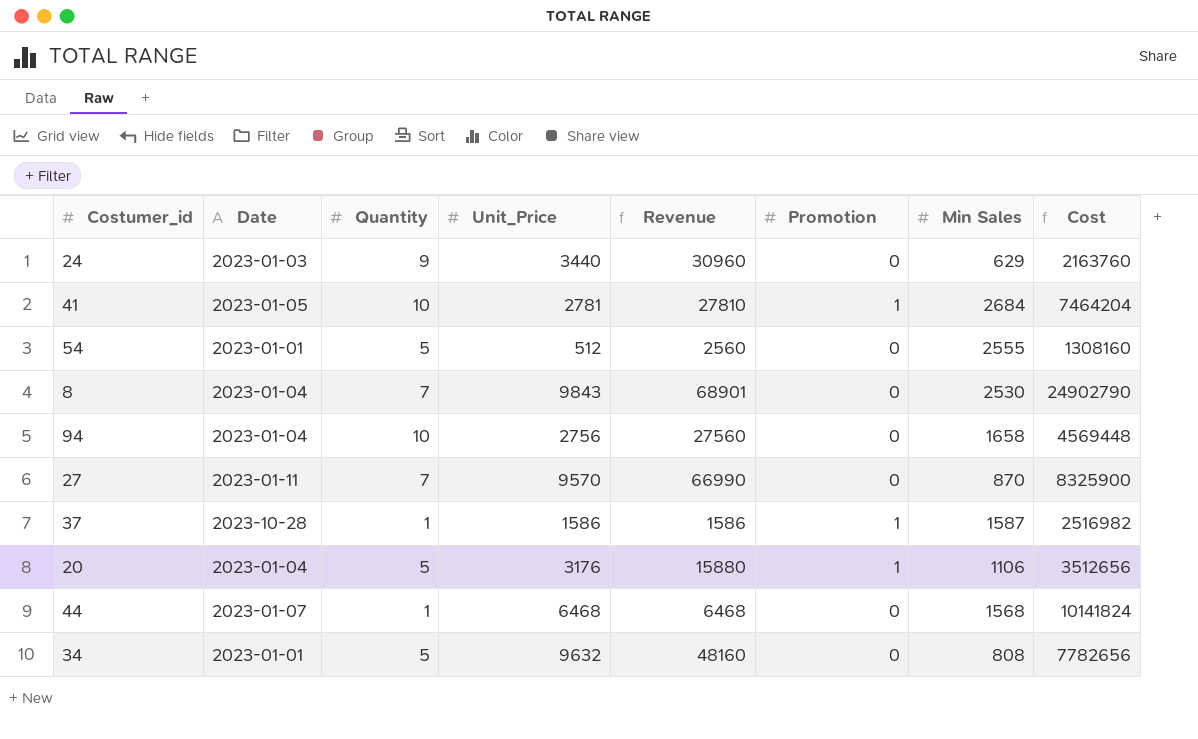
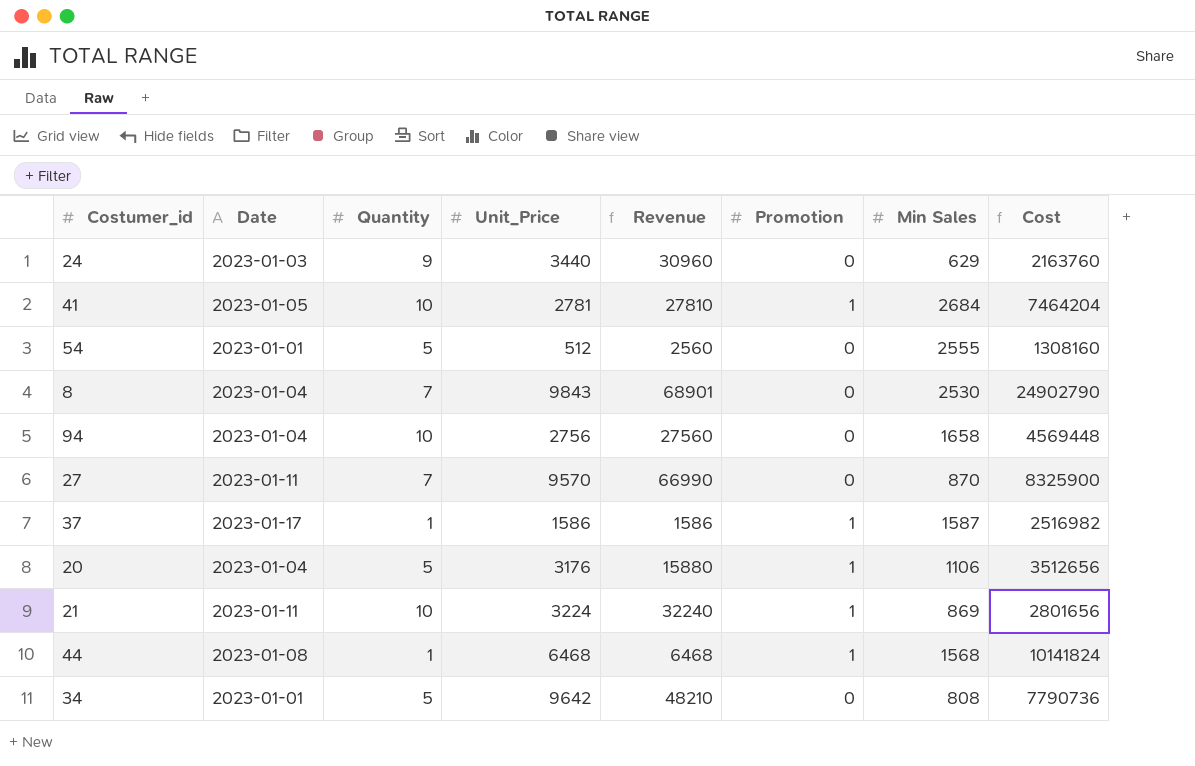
37 | Date: 2023-10-28 -> 2023-01-17
row 21: none -> 2023-01-11 | 10 | 3224 | 32240 | 1 | 869 | 2801656
44 | Date: 2023-01-07 -> 2023-01-08
44 | Promotion: 0 -> 1
34 | Unit_Price: 9632 -> 9642
34 | Revenue: 48160 -> 48210
34 | Cost: 7782656 -> 7790736

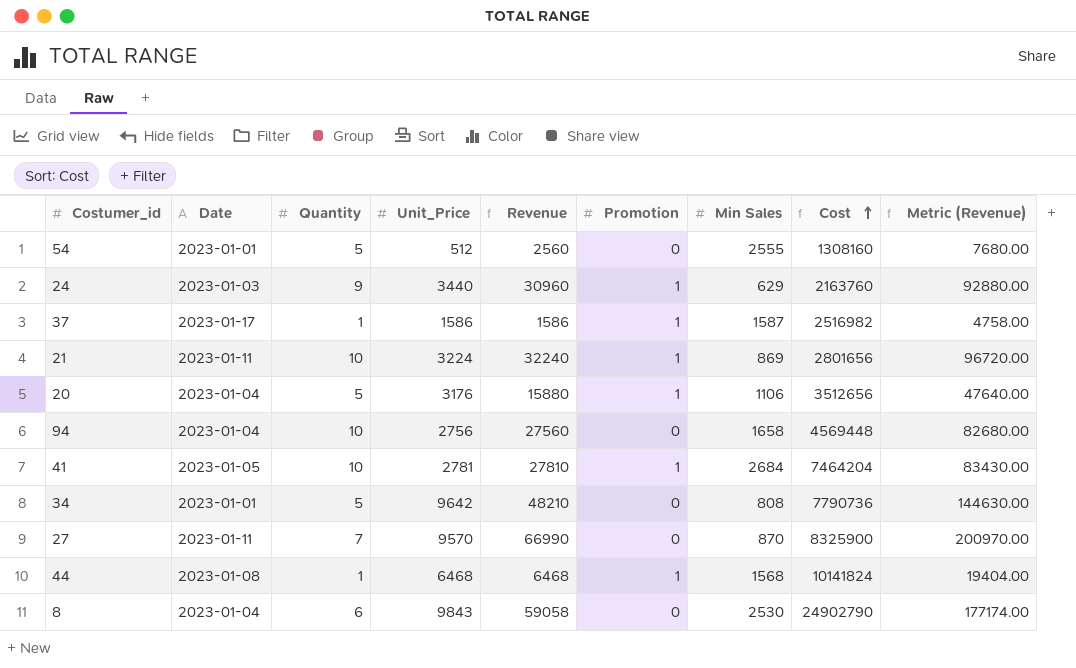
row order: none -> Cost ascending
column Metric (Revenue) | formula: none -> [Revenue] * 3
24 | Promotion: 0 -> 1
8 | Quantity: 7 -> 6
8 | Revenue: 68901 -> 59058

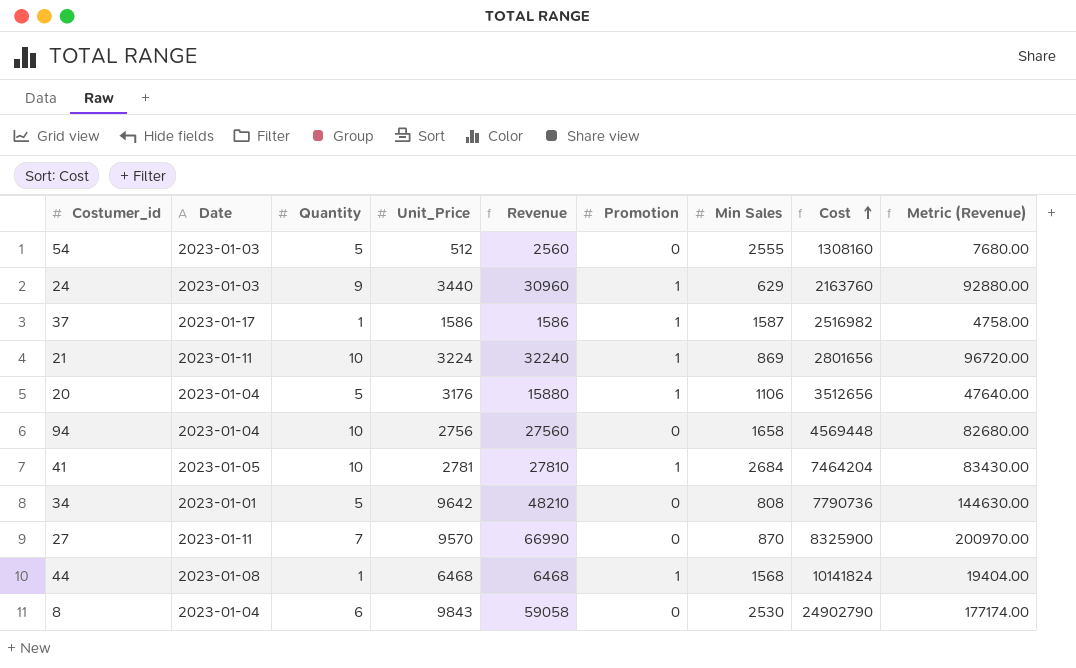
54 | Date: 2023-01-01 -> 2023-01-03

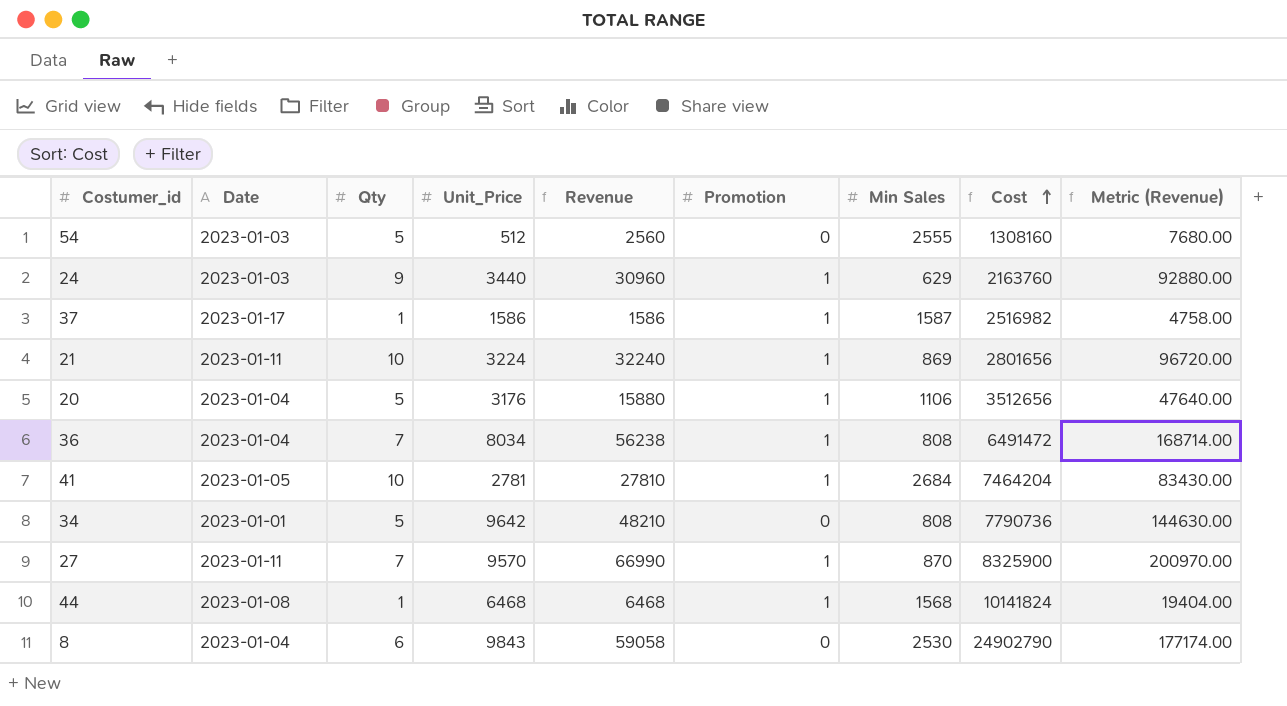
column name: Quantity -> Qty
row 94: 2023-01-04 | 10 | 2756 | 27560 | 0 | 1658 | 4569448 | 82680.00 -> none
row 36: none -> 2023-01-04 | 7 | 8034 | 56238 | 1 | 808 | 6491472 | 168714.00
27 | Promotion: 0 -> 1

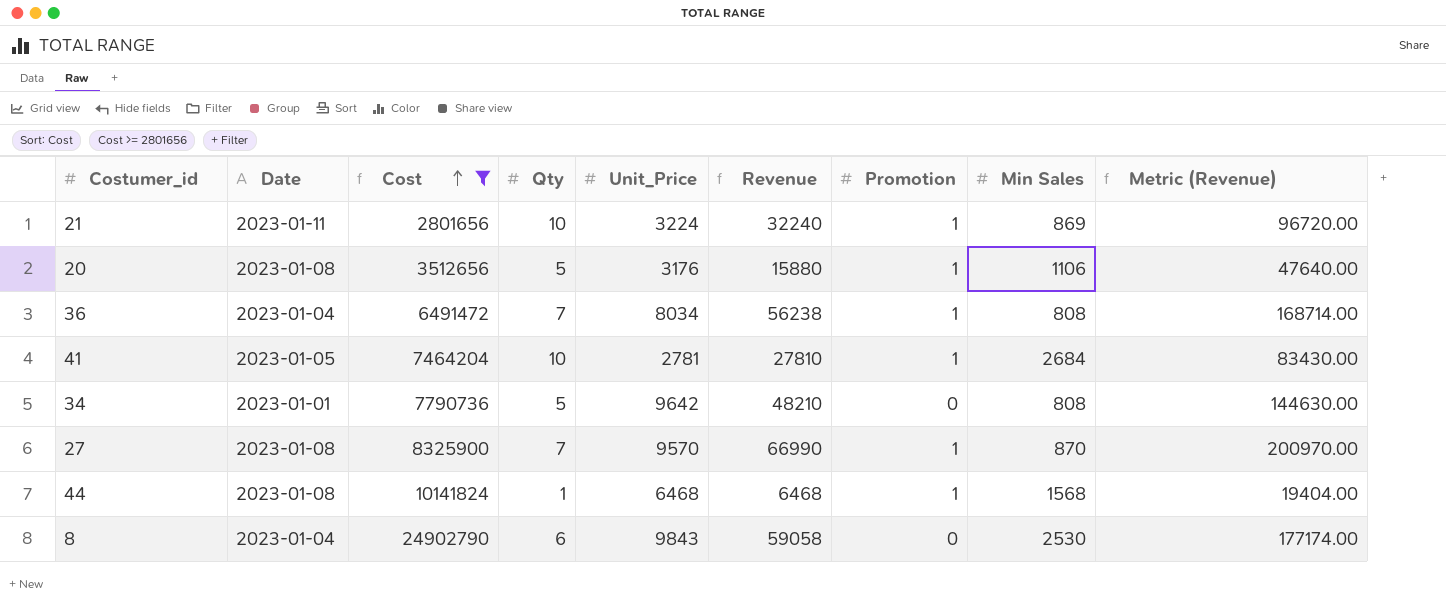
filter: none -> Cost >= 2801656
column Cost | position: 8 -> 3
20 | Date: 2023-01-04 -> 2023-01-08
27 | Date: 2023-01-11 -> 2023-01-08

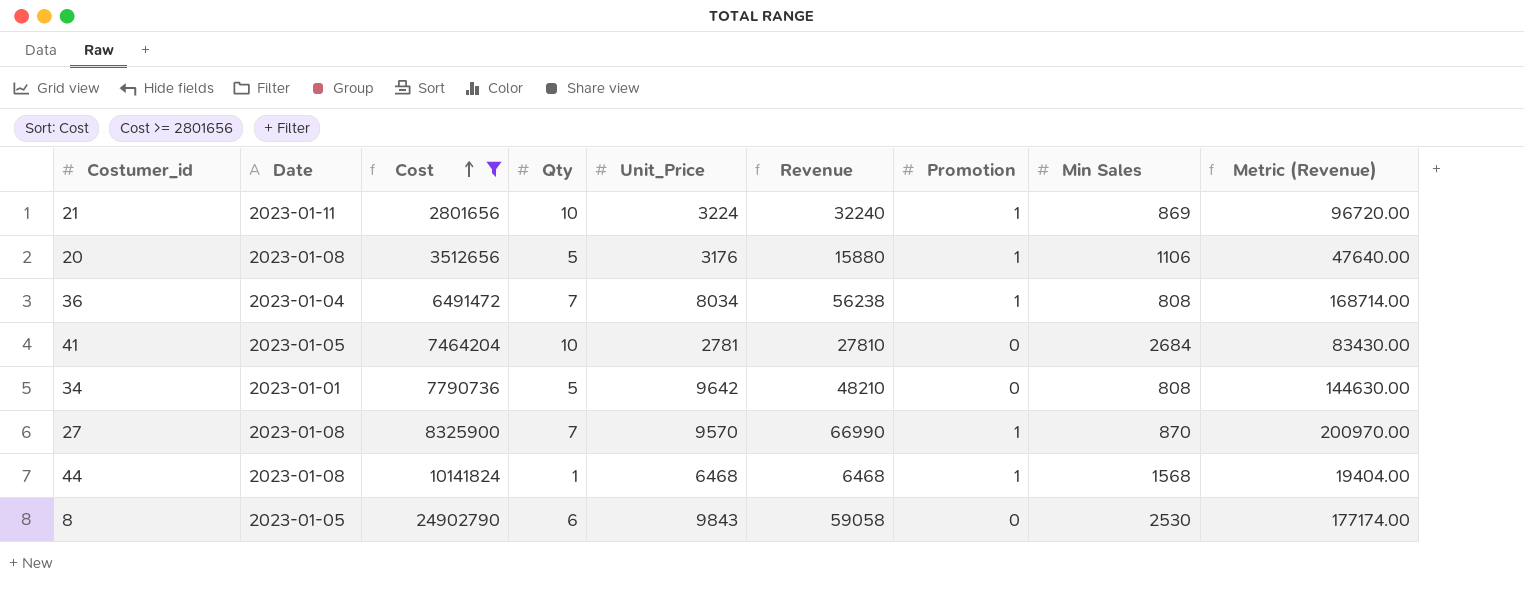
41 | Promotion: 1 -> 0
8 | Date: 2023-01-04 -> 2023-01-05

